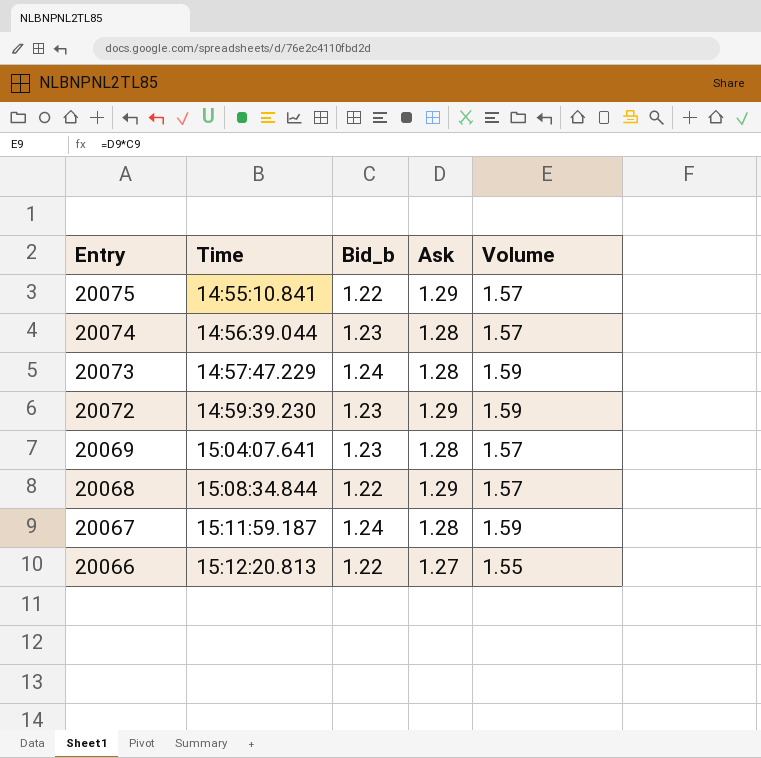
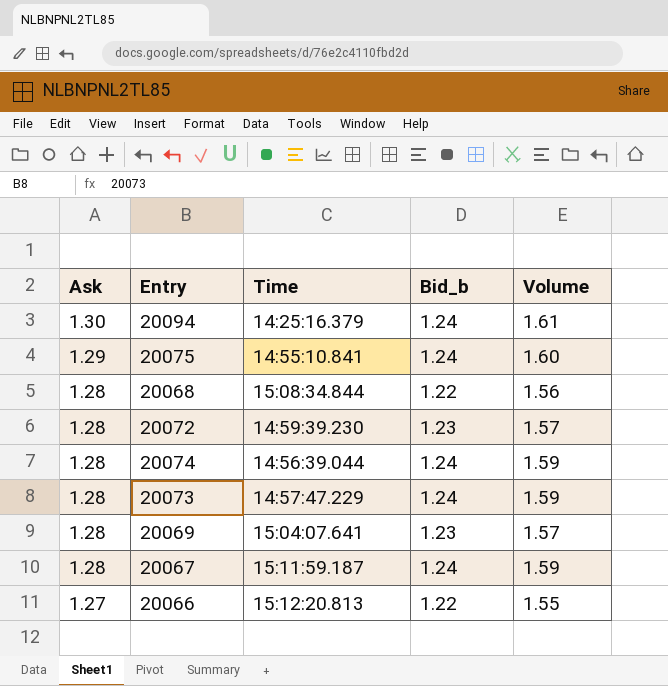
row order: Entry descending -> Ask descending
column Ask | position: 4 -> 1
row 20094: none -> 1.30 | 14:25:16.379 | 1.24 | 1.61
20075 | Bid_b: 1.22 -> 1.24
20075 | Volume: 1.57 -> 1.60
20068 | Ask: 1.29 -> 1.28
20068 | Volume: 1.57 -> 1.56
20072 | Ask: 1.29 -> 1.28
20072 | Volume: 1.59 -> 1.57
20074 | Bid_b: 1.23 -> 1.24
20074 | Volume: 1.57 -> 1.59

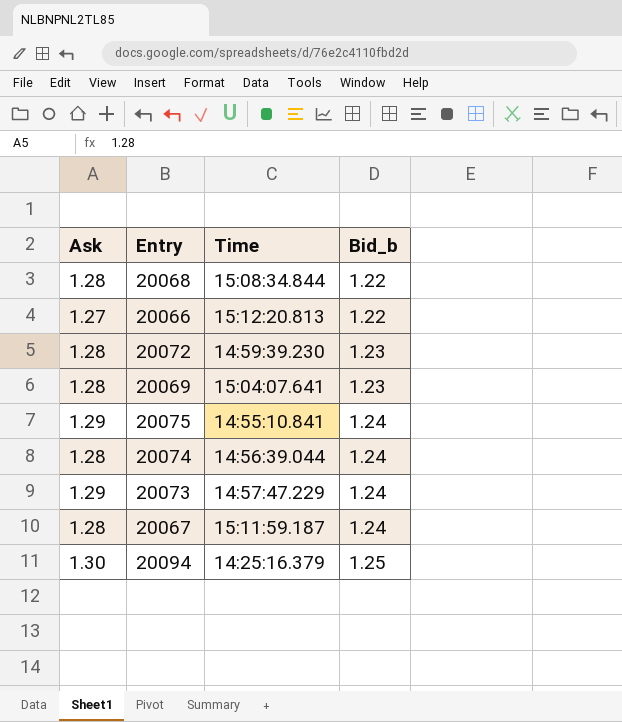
row order: Ask descending -> Bid_b ascending
column Volume | formula: [Ask] * [Bid_b] -> none
20073 | Ask: 1.28 -> 1.29
20094 | Bid_b: 1.24 -> 1.25

